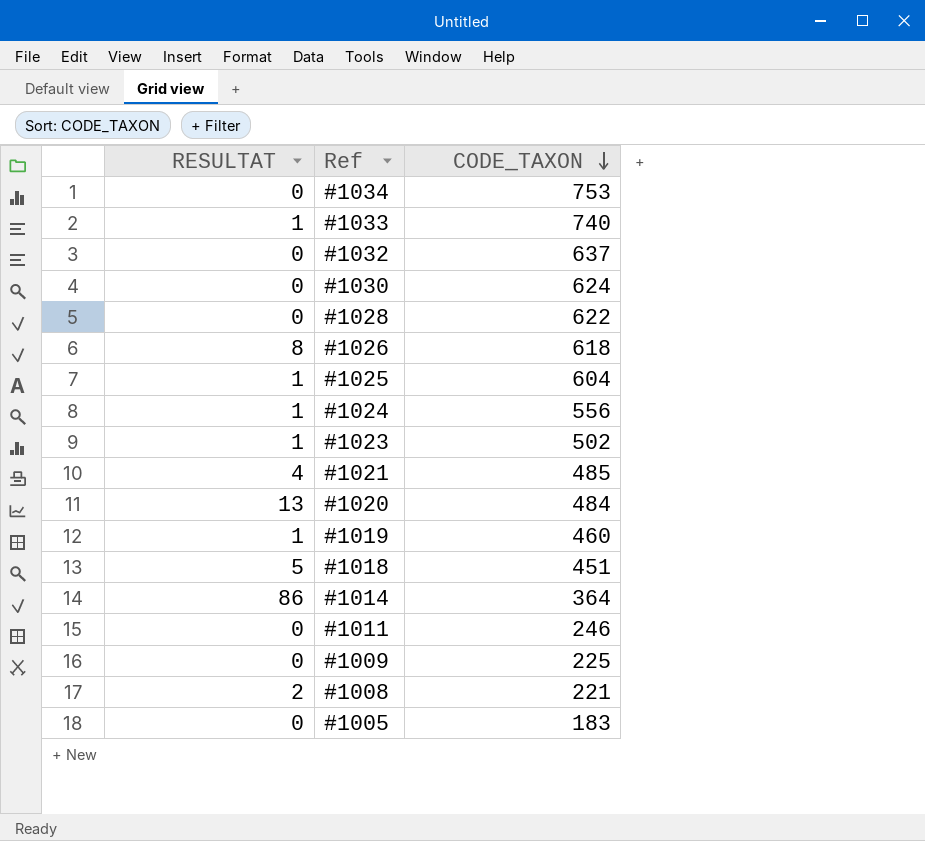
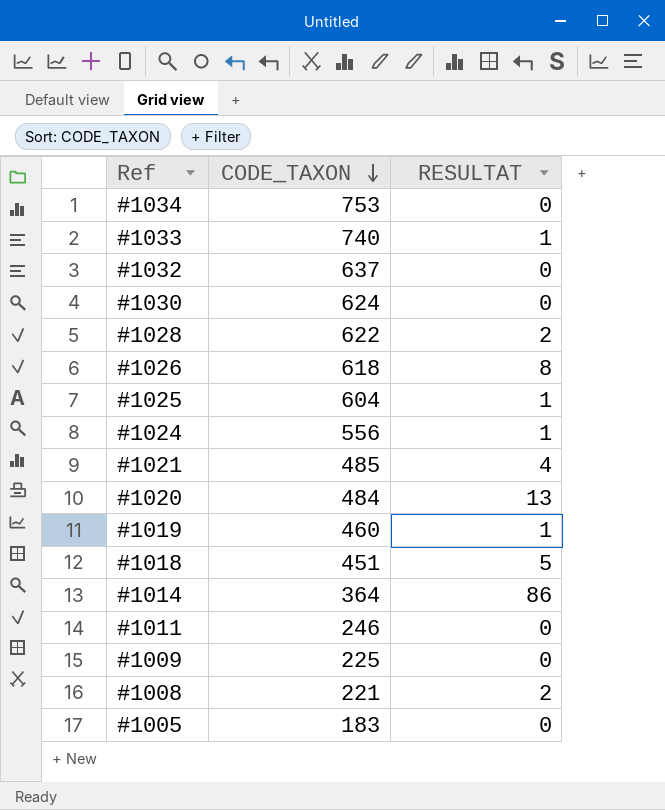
column RESULTAT | position: 1 -> 3
row #1023: 1 | 502 -> none
#1028 | RESULTAT: 0 -> 2

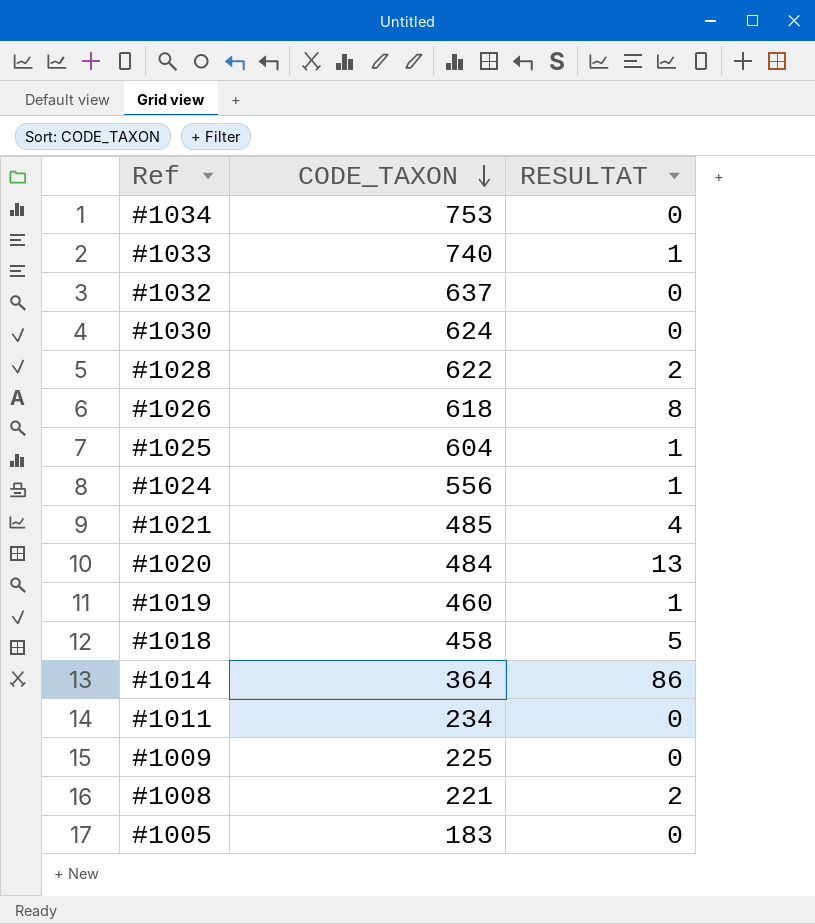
#1018 | CODE_TAXON: 451 -> 458
#1011 | CODE_TAXON: 246 -> 234

